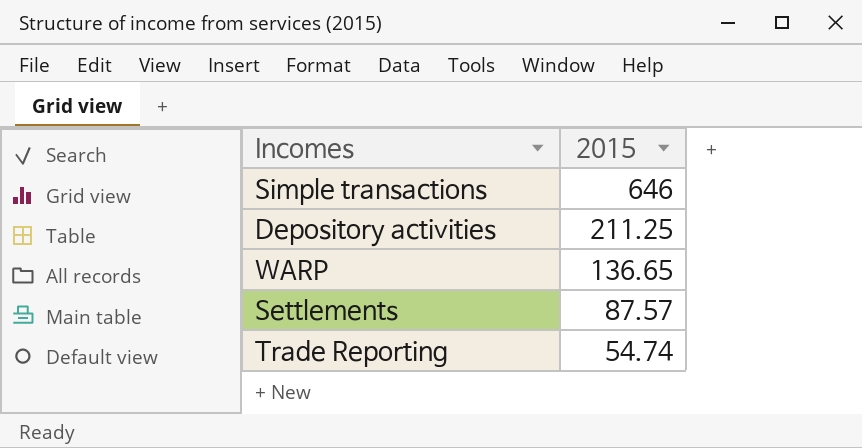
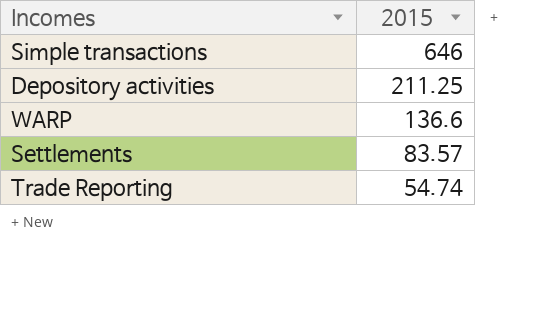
WARP | 2015: 136.65 -> 136.6
Settlements | 2015: 87.57 -> 83.57

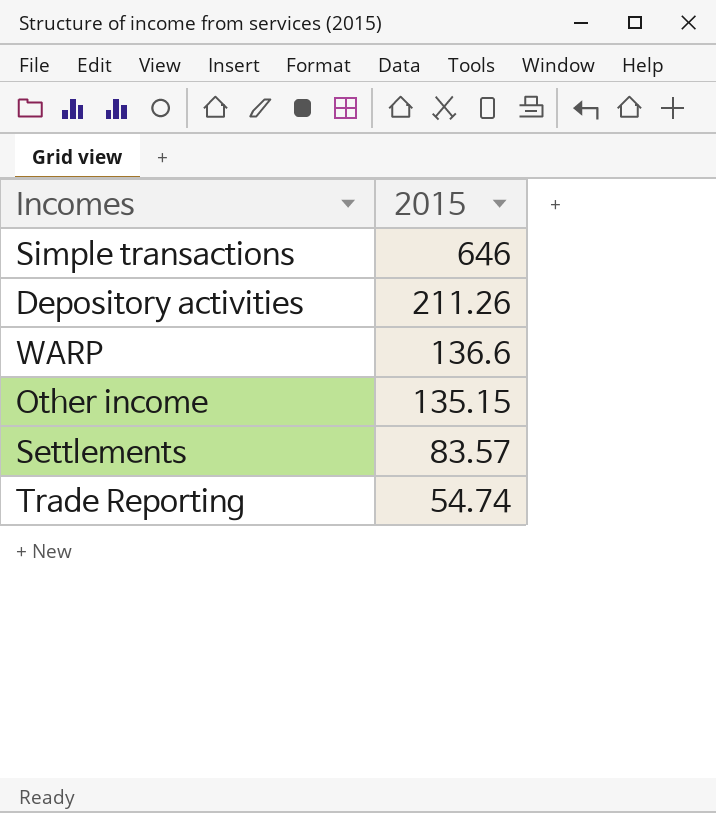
Depository activities | 2015: 211.25 -> 211.26
row Other income: none -> 135.15

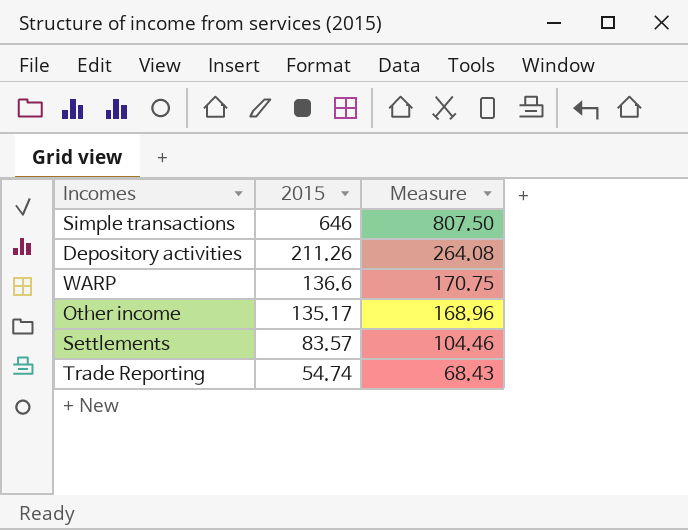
column Measure | formula: none -> [2015] * 1.25
Other income | 2015: 135.15 -> 135.17

